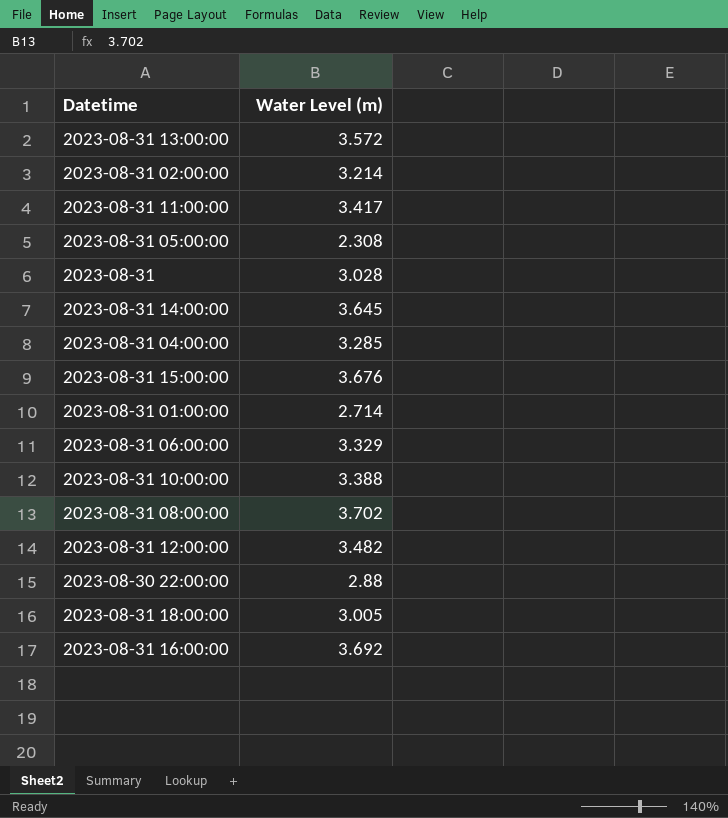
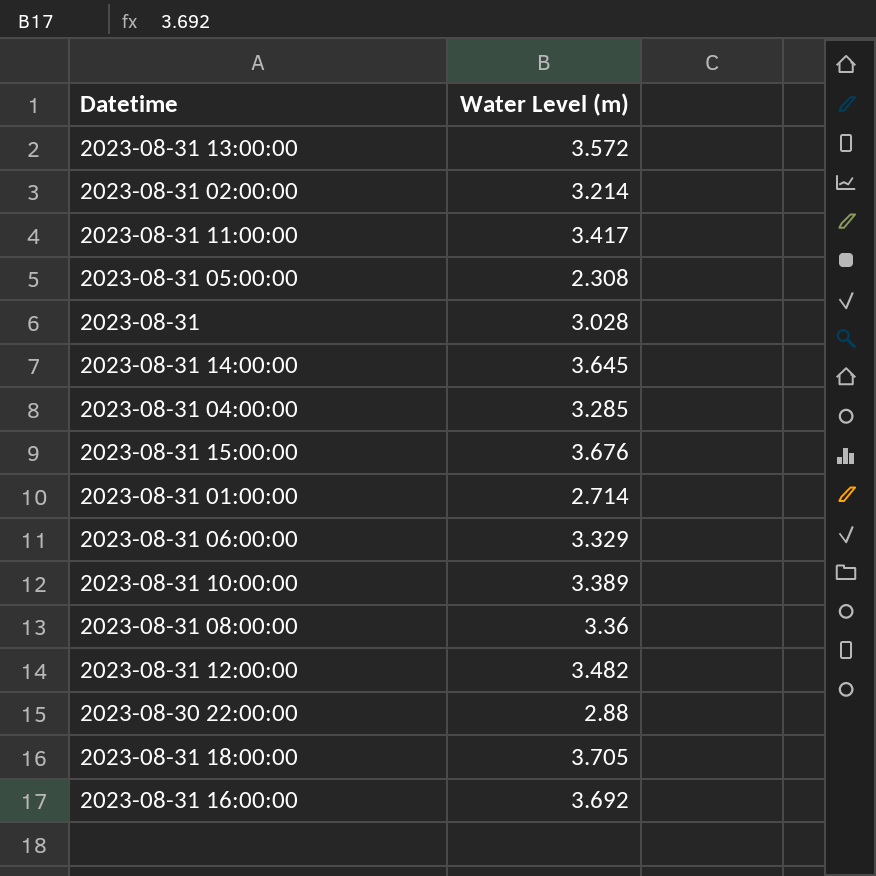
2023-08-31 10:00:00 | Water Level (m): 3.388 -> 3.389
2023-08-31 08:00:00 | Water Level (m): 3.702 -> 3.36
2023-08-31 18:00:00 | Water Level (m): 3.005 -> 3.705

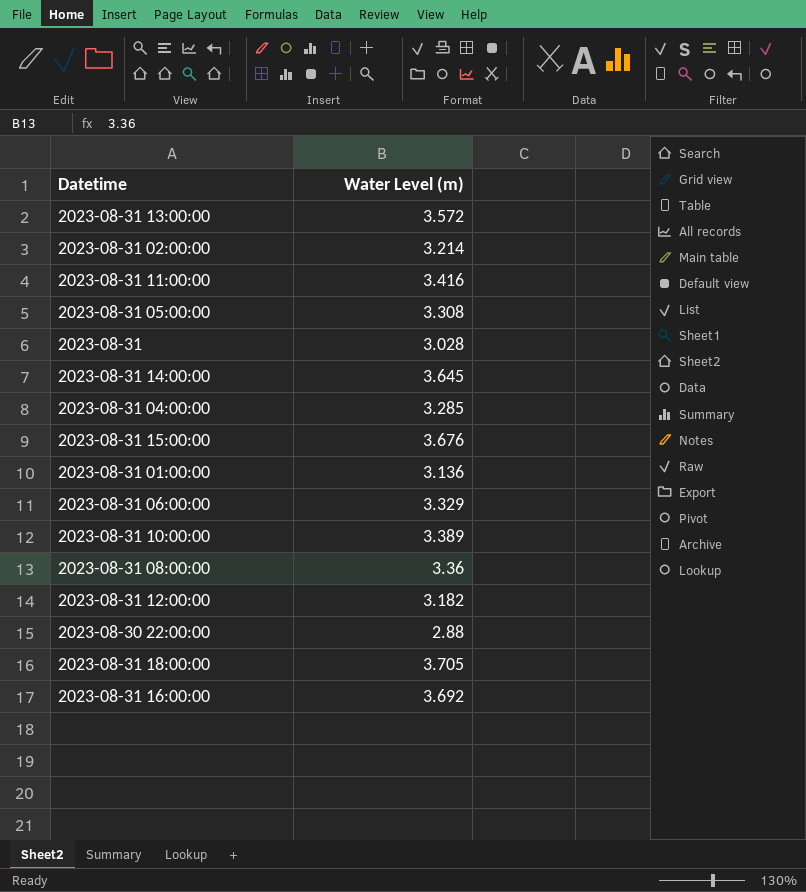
2023-08-31 11:00:00 | Water Level (m): 3.417 -> 3.416
2023-08-31 05:00:00 | Water Level (m): 2.308 -> 3.308
2023-08-31 01:00:00 | Water Level (m): 2.714 -> 3.136
2023-08-31 12:00:00 | Water Level (m): 3.482 -> 3.182

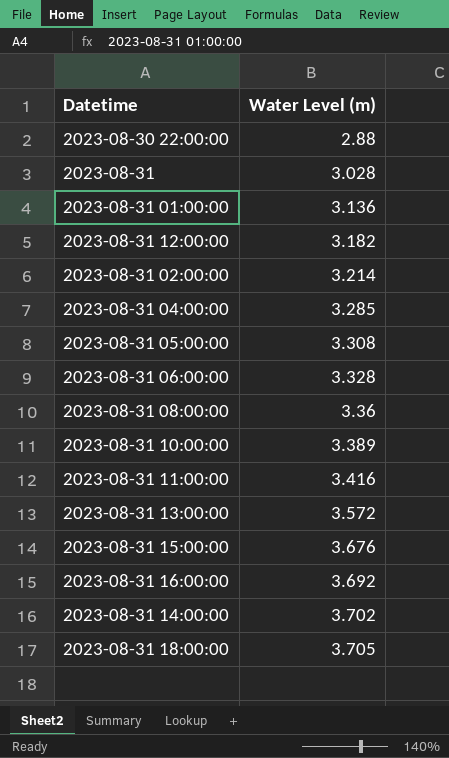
row order: none -> Water Level (m) ascending
2023-08-31 06:00:00 | Water Level (m): 3.329 -> 3.328
2023-08-31 14:00:00 | Water Level (m): 3.645 -> 3.702

